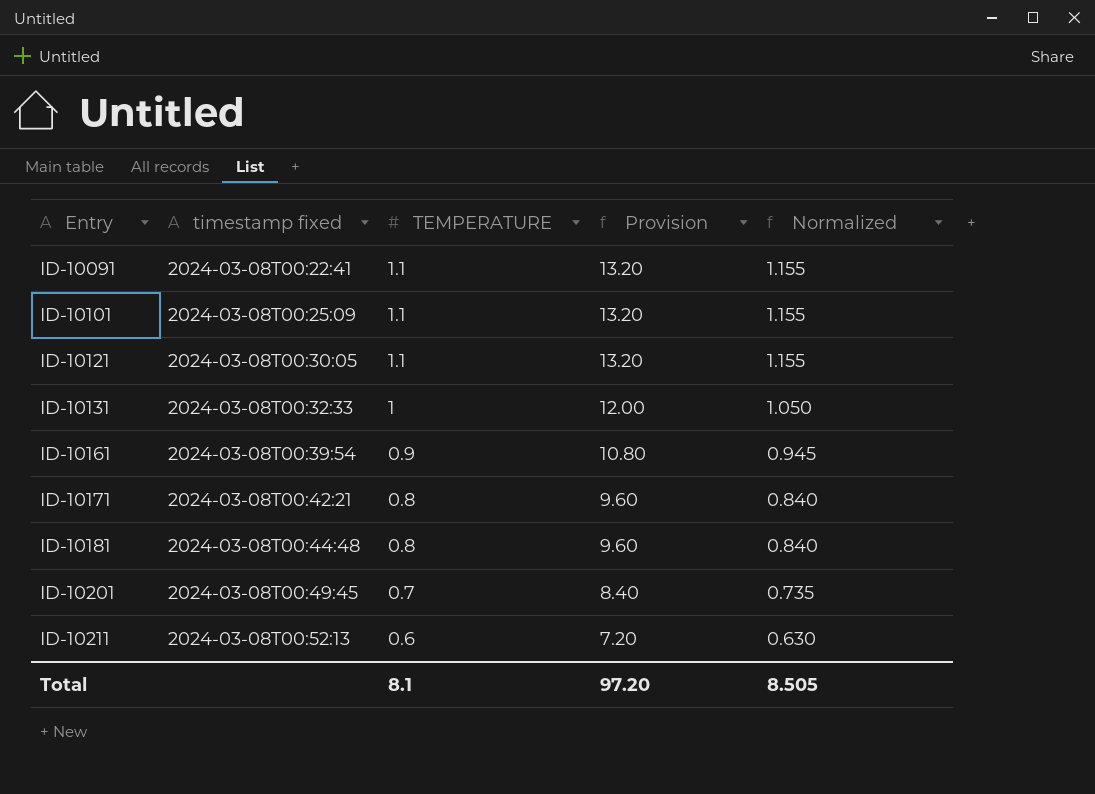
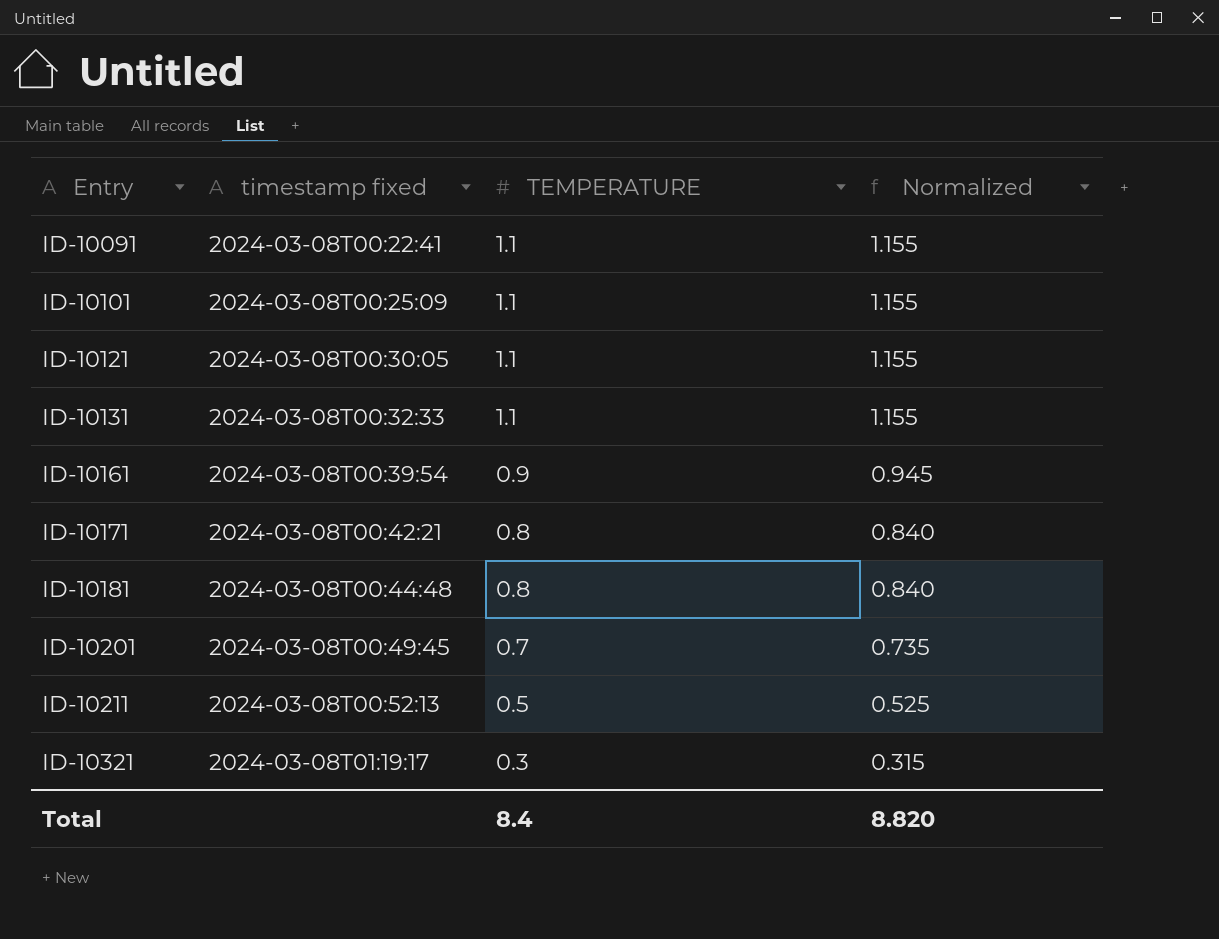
column Provision | formula: [TEMPERATURE] * 12 -> none
ID-10131 | TEMPERATURE: 1 -> 1.1
ID-10131 | Normalized: 1.050 -> 1.155
ID-10211 | TEMPERATURE: 0.6 -> 0.5
ID-10211 | Normalized: 0.630 -> 0.525
row ID-10321: none -> 2024-03-08T01:19:17 | 0.3 | 0.315
Total | TEMPERATURE: 8.1 -> 8.4
Total | Normalized: 8.505 -> 8.820

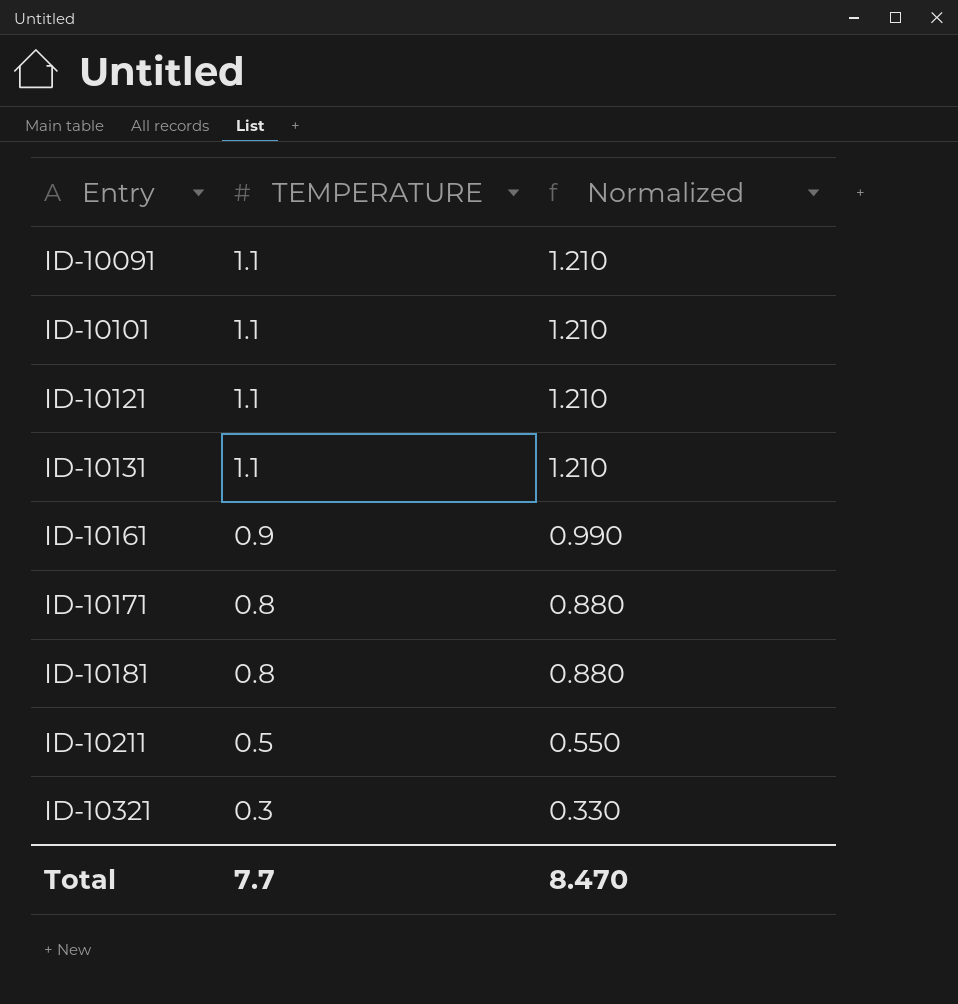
column timestamp fixed | position: 2 -> none
column Normalized | formula: [TEMPERATURE] * 1.05 -> [TEMPERATURE] * 1.1
row ID-10201: 2024-03-08T00:49:45 | 0.7 | 0.735 -> none
Total | TEMPERATURE: 8.4 -> 7.7
Total | Normalized: 8.820 -> 8.470

